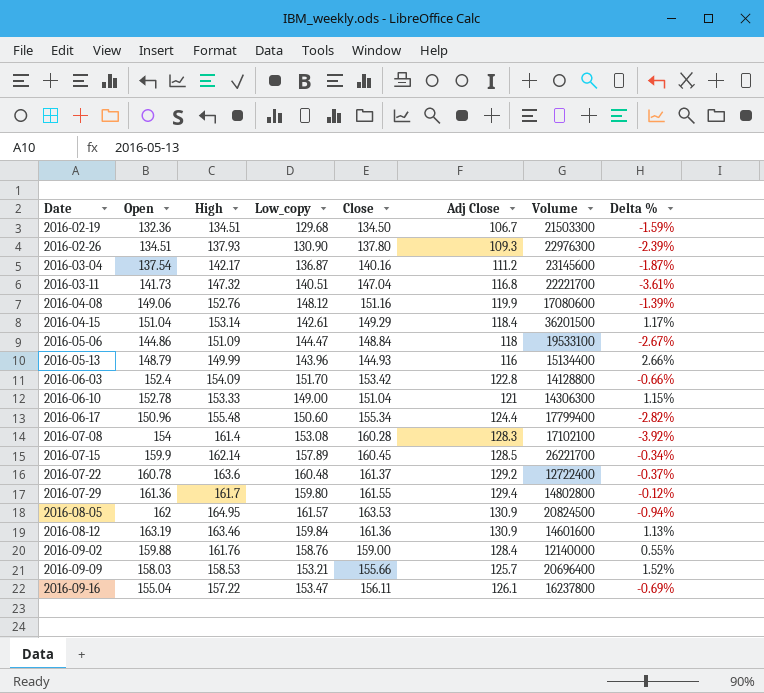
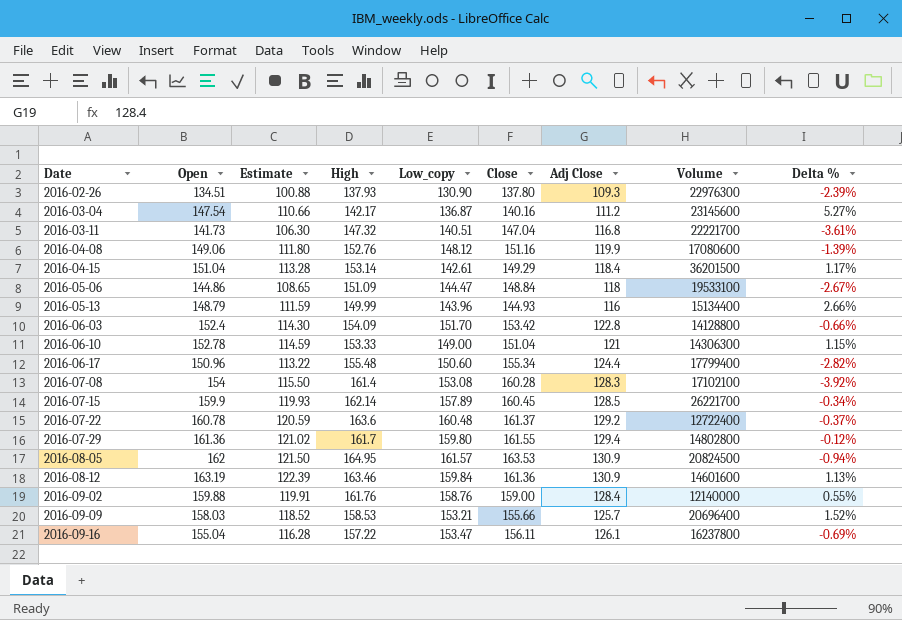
column Estimate | formula: none -> [Open] * 0.75
row 2016-02-19: 132.36 | 134.51 | 129.68 | 134.50 | 106.7 | 21503300 | -1.59% -> none
2016-03-04 | Open: 137.54 -> 147.54
2016-03-04 | Delta %: -1.87% -> 5.27%

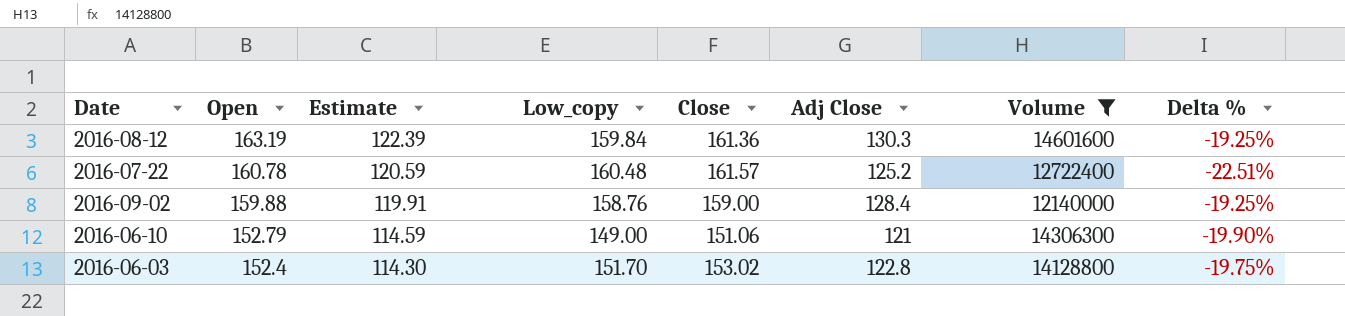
filter: none -> Volume <= 14601600
row order: Date ascending -> Open descending
column High | position: 4 -> none
column Delta % | formula: ([Open] - [Close]) / [Close] -> ([Adj Close] - [Close]) / [Close]
2016-08-12 | Adj Close: 130.9 -> 130.3
2016-07-22 | Close: 161.37 -> 161.57
2016-07-22 | Adj Close: 129.2 -> 125.2
2016-06-10 | Open: 152.78 -> 152.79
2016-06-10 | Close: 151.04 -> 151.06
2016-06-03 | Close: 153.42 -> 153.02

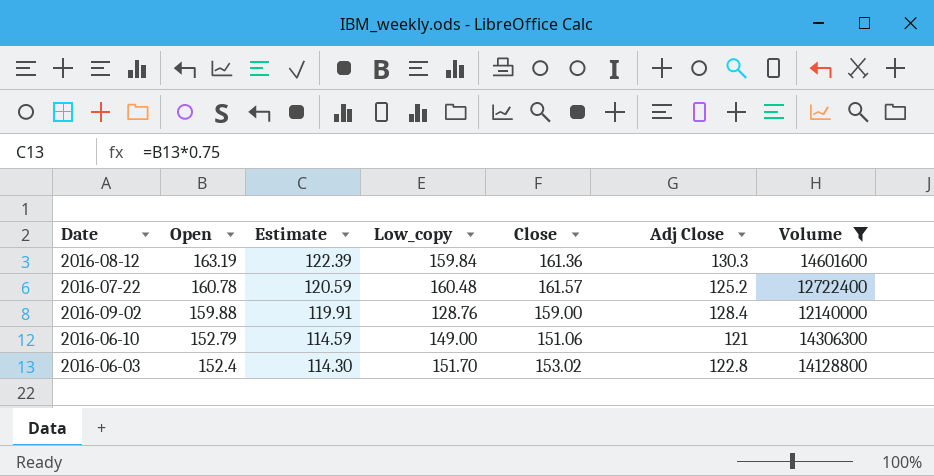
column Delta % | formula: ([Adj Close] - [Close]) / [Close] -> none
2016-09-02 | Low_copy: 158.76 -> 128.76

